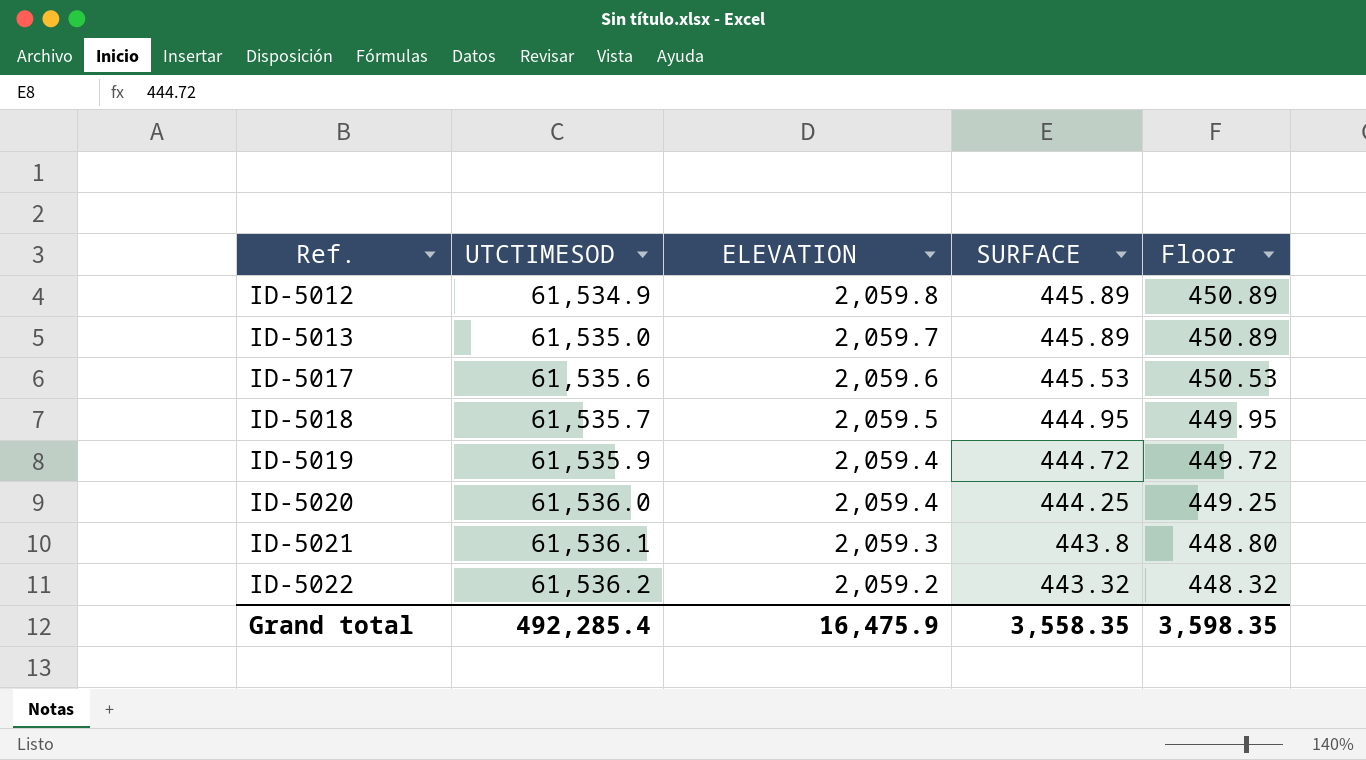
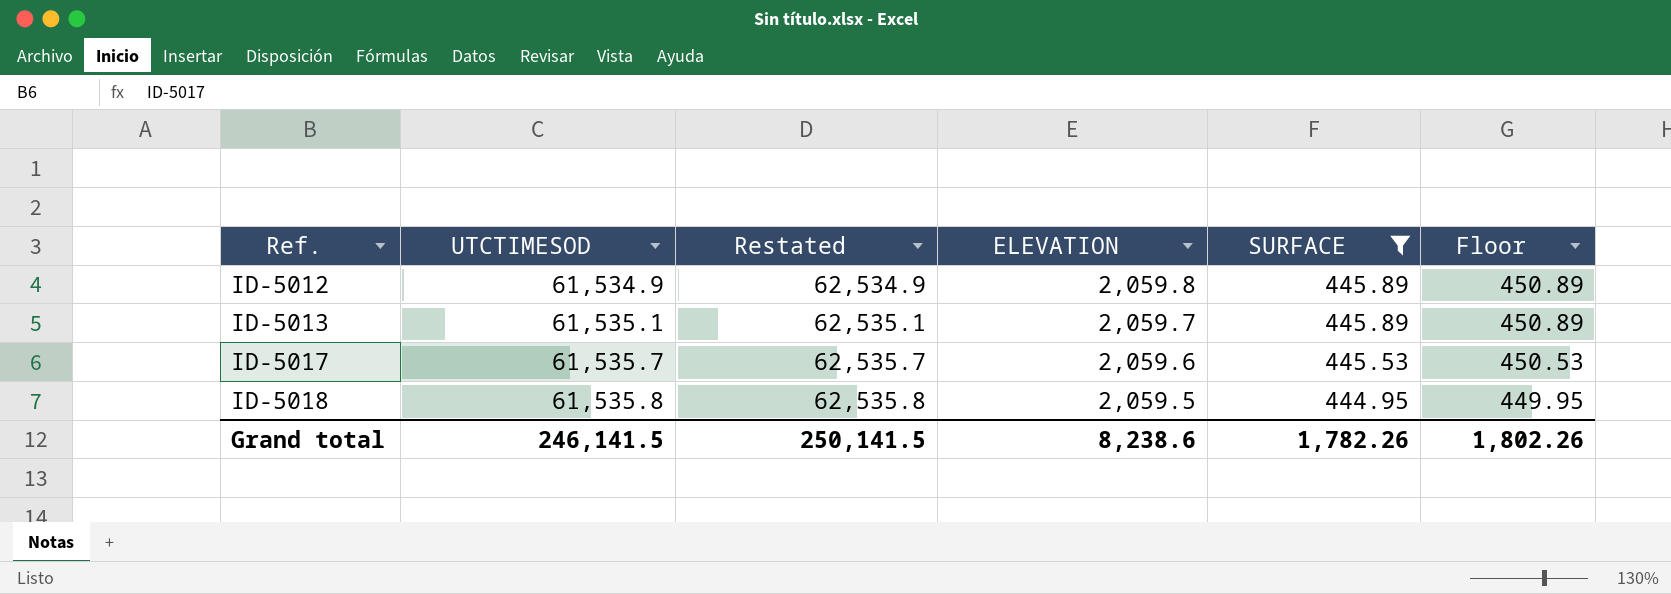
filter: none -> SURFACE >= 444.95
column Restated | formula: none -> [UTCTIMESOD] + 1000
ID-5013 | UTCTIMESOD: 61,535.0 -> 61,535.1
ID-5017 | UTCTIMESOD: 61,535.6 -> 61,535.7
ID-5018 | UTCTIMESOD: 61,535.7 -> 61,535.8
Grand total | UTCTIMESOD: 492,285.4 -> 246,141.5
Grand total | ELEVATION: 16,475.9 -> 8,238.6
Grand total | SURFACE: 3,558.35 -> 1,782.26
Grand total | Floor: 3,598.35 -> 1,802.26

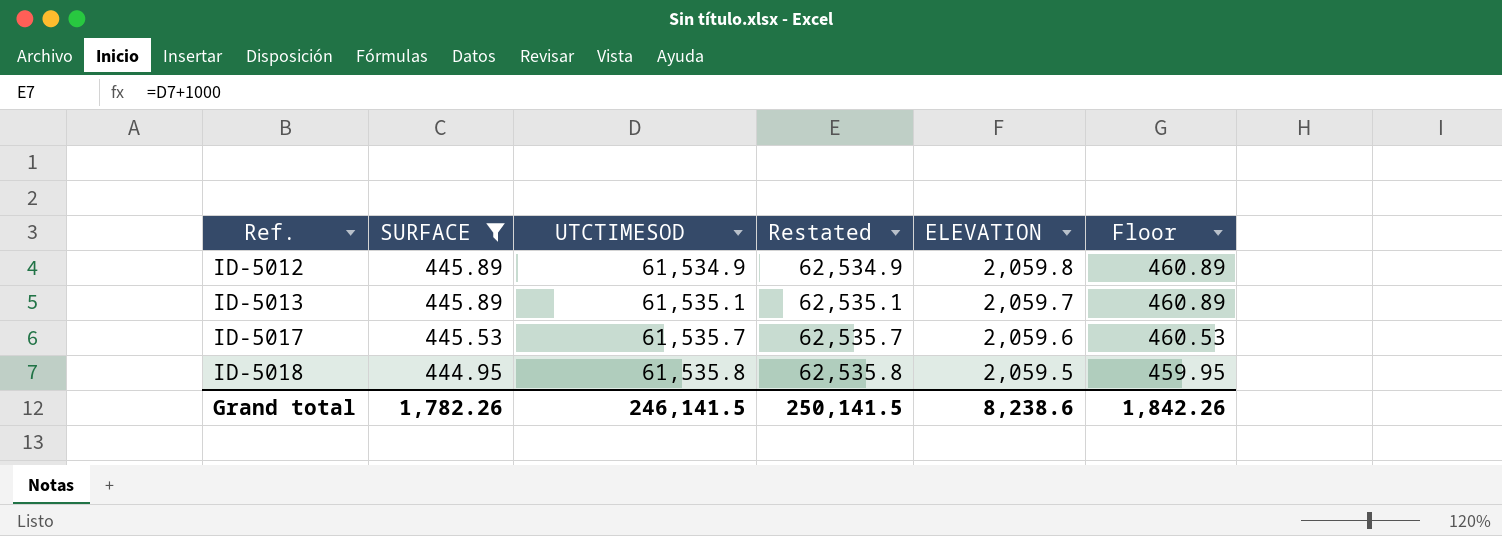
column SURFACE | position: 5 -> 2
column Floor | formula: [SURFACE] + 5 -> [SURFACE] + 15
Grand total | Floor: 1,802.26 -> 1,842.26

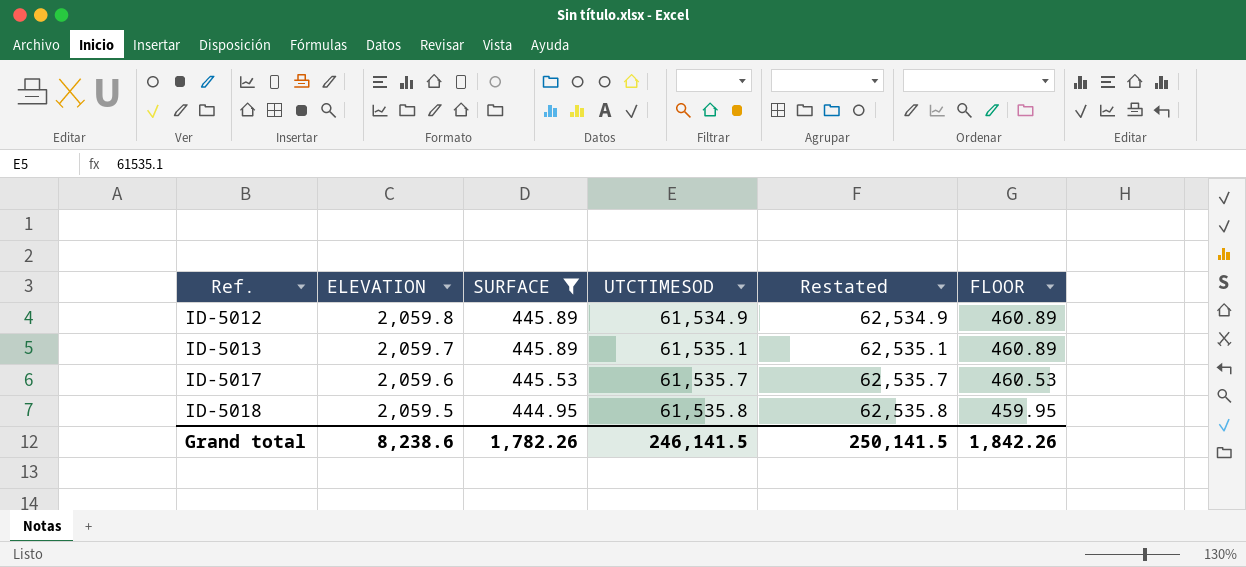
column ELEVATION | position: 5 -> 2
column name: Floor -> FLOOR

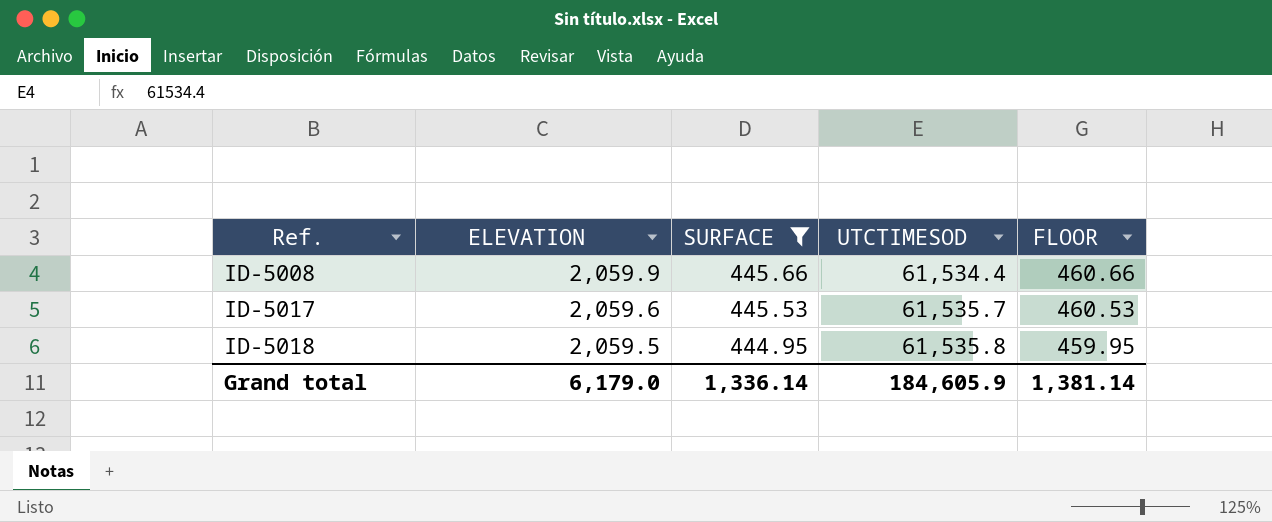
column Restated | formula: [UTCTIMESOD] + 1000 -> none
row ID-5012: 2,059.8 | 445.89 | 61,534.9 | 62,534.9 | 460.89 -> none
row ID-5013: 2,059.7 | 445.89 | 61,535.1 | 62,535.1 | 460.89 -> none
row ID-5008: none -> 2,059.9 | 445.66 | 61,534.4 | 460.66
Grand total | ELEVATION: 8,238.6 -> 6,179.0
Grand total | SURFACE: 1,782.26 -> 1,336.14
Grand total | UTCTIMESOD: 246,141.5 -> 184,605.9
Grand total | FLOOR: 1,842.26 -> 1,381.14

